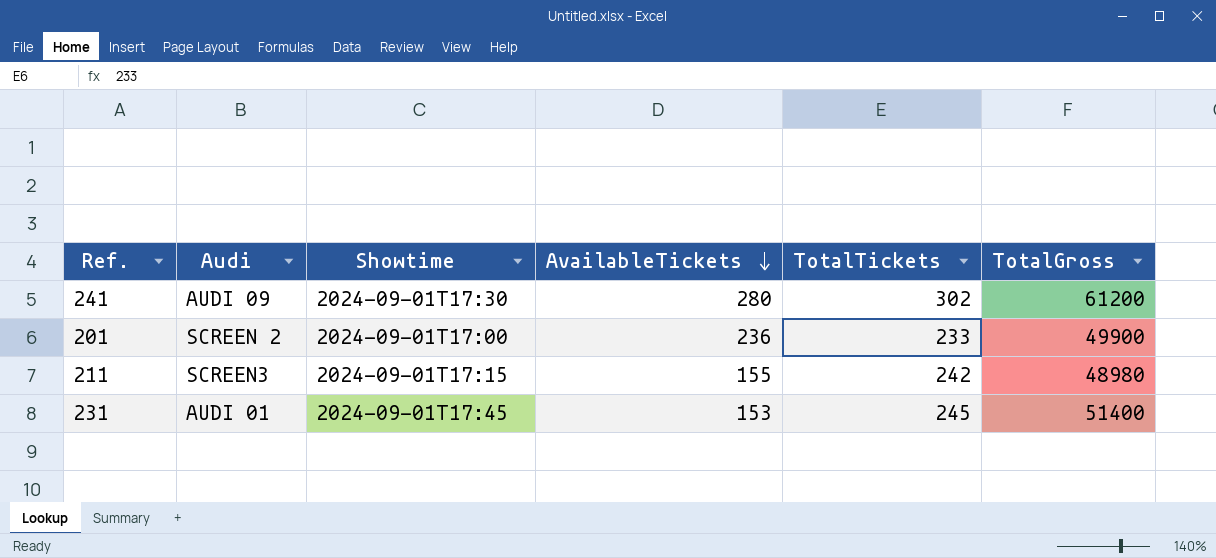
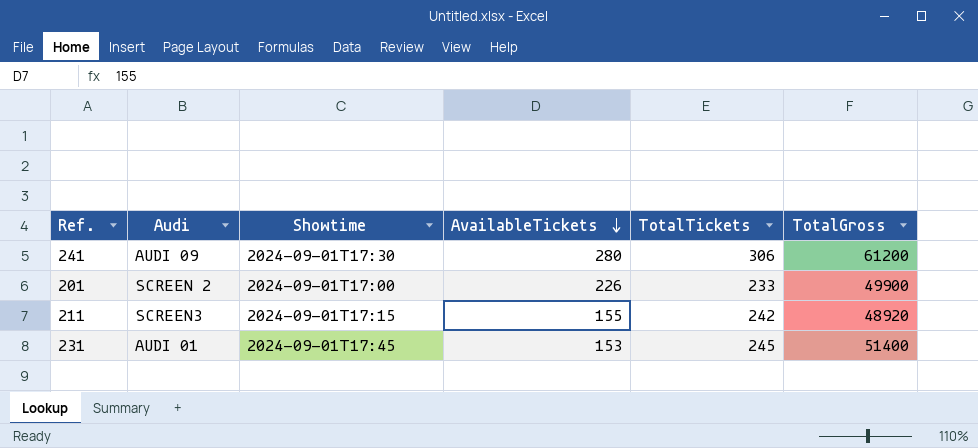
241 | TotalTickets: 302 -> 306
201 | AvailableTickets: 236 -> 226
211 | TotalGross: 48980 -> 48920

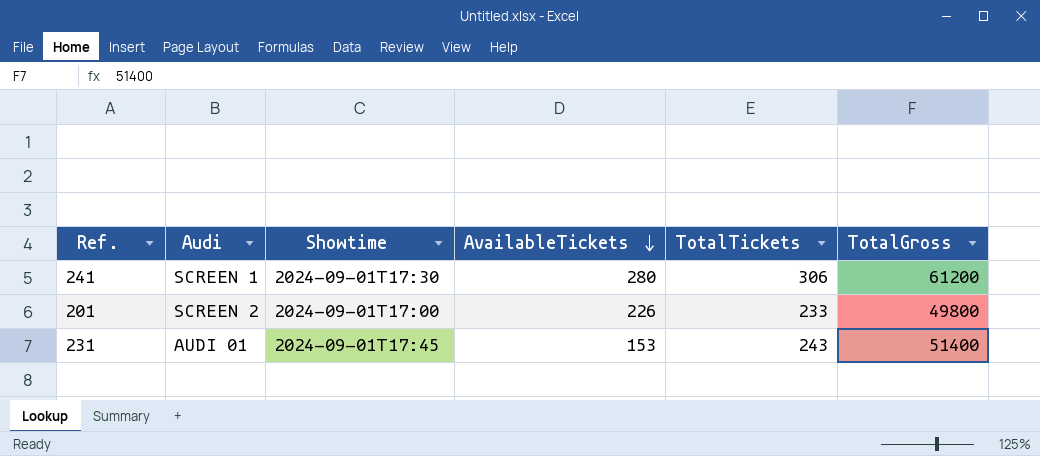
row 211: SCREEN3 | 2024-09-01T17:15 | 155 | 242 | 48920 -> none
241 | Audi: AUDI 09 -> SCREEN 1
201 | TotalGross: 49900 -> 49800
231 | TotalTickets: 245 -> 243

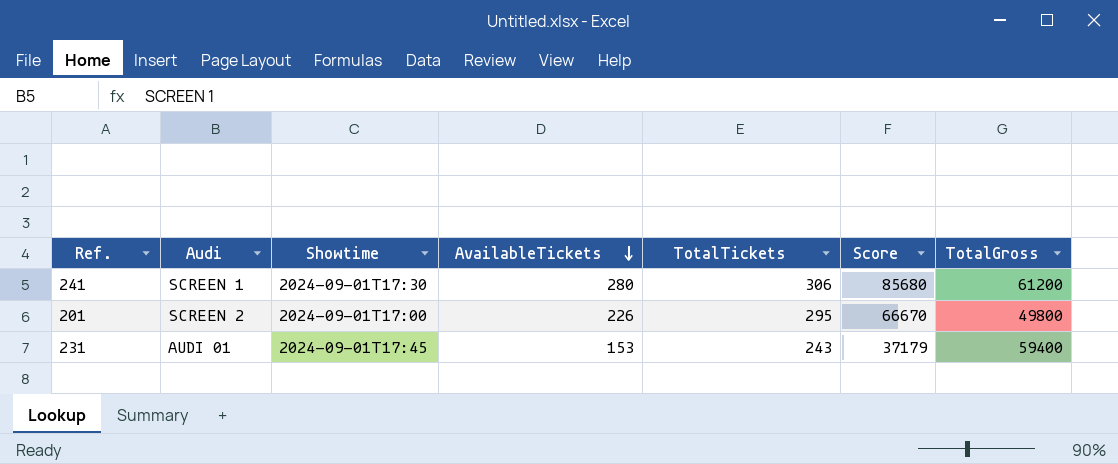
column Score | formula: none -> [AvailableTickets] * [TotalTickets]
201 | TotalTickets: 233 -> 295
231 | TotalGross: 51400 -> 59400

